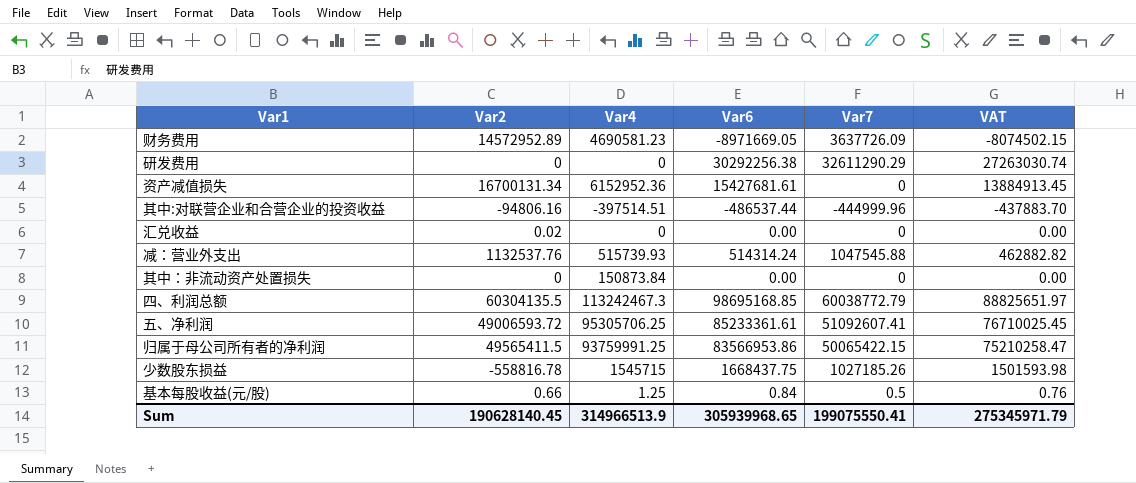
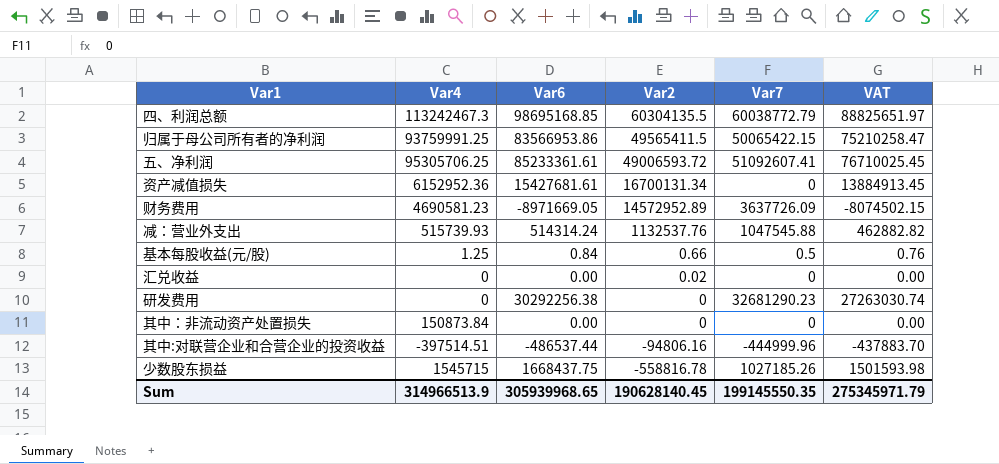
row order: none -> Var2 descending
column Var2 | position: 2 -> 4
研发费用 | Var7: 32611290.29 -> 32681290.23
Sum | Var7: 199075550.41 -> 199145550.35

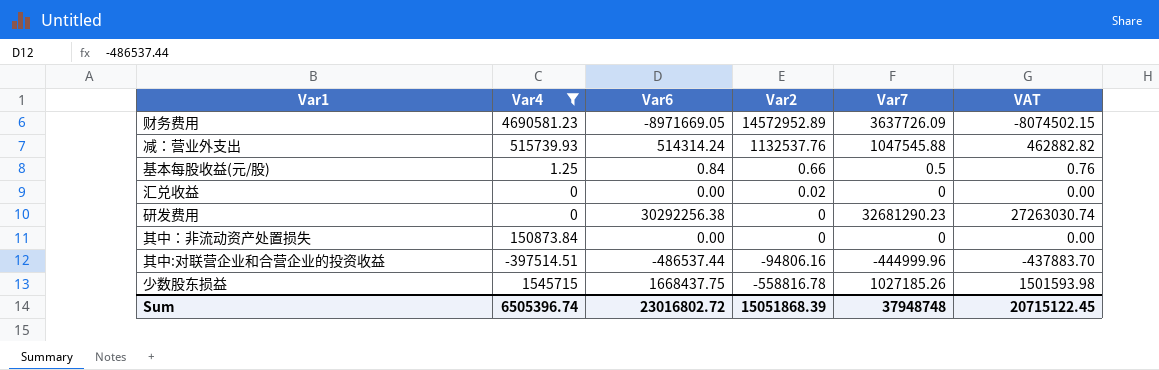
filter: none -> Var4 <= 4690581.23
Sum | Var4: 314966513.9 -> 6505396.74
Sum | Var6: 305939968.65 -> 23016802.72
Sum | Var2: 190628140.45 -> 15051868.39
Sum | Var7: 199145550.35 -> 37948748
Sum | VAT: 275345971.79 -> 20715122.45

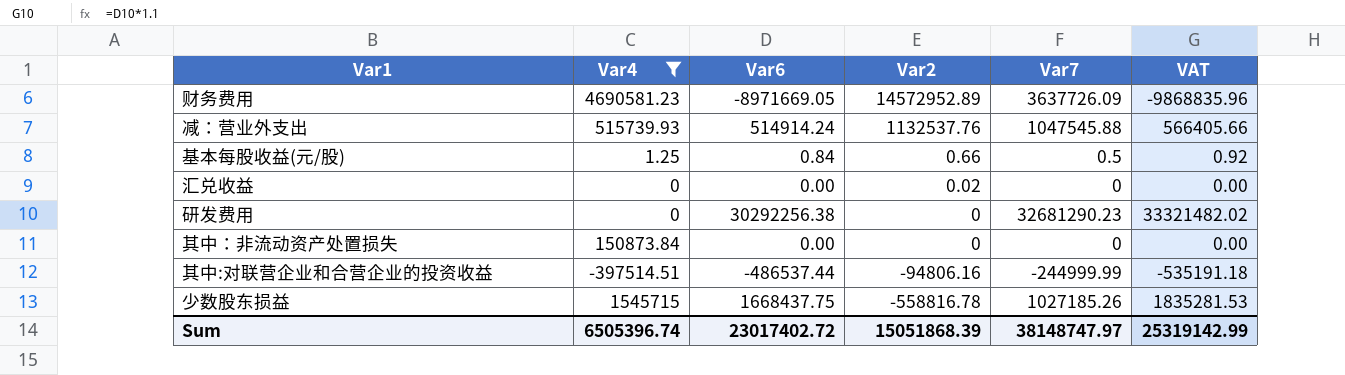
column VAT | formula: [Var6] * 0.9 -> [Var6] * 1.1
减：营业外支出 | Var6: 514314.24 -> 514914.24
其中:对联营企业和合营企业的投资收益 | Var7: -444999.96 -> -244999.99
Sum | Var6: 23016802.72 -> 23017402.72
Sum | Var7: 37948748 -> 38148747.97
Sum | VAT: 20715122.45 -> 25319142.99

